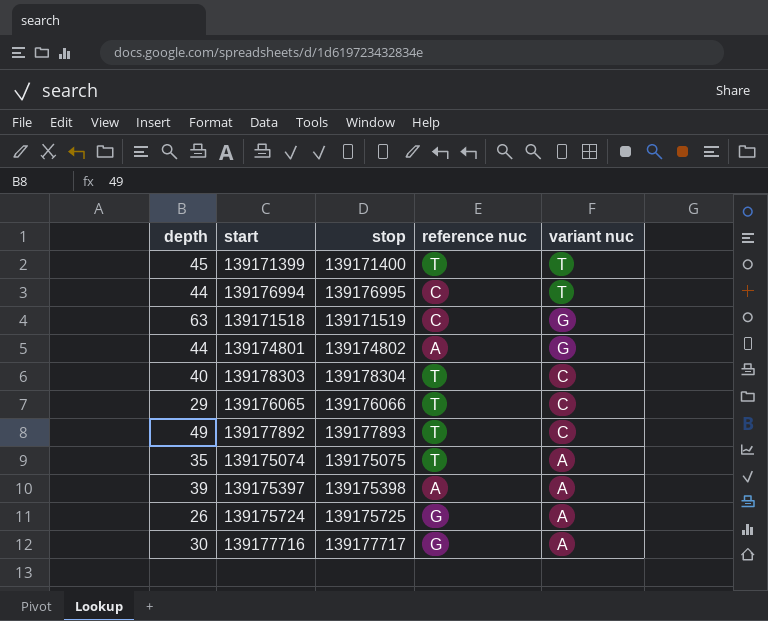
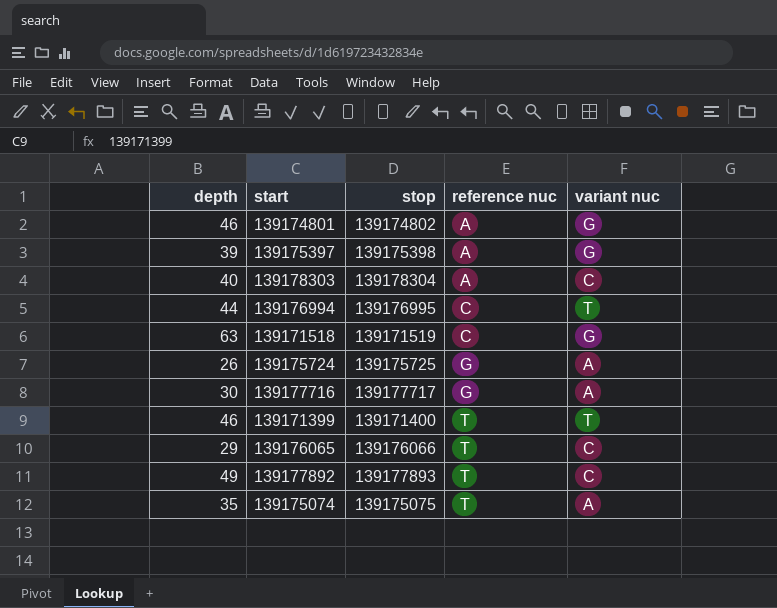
row order: variant nuc descending -> reference nuc ascending
139174801 | depth: 44 -> 46
139175397 | variant nuc: A -> G
139178303 | reference nuc: T -> A
139171399 | depth: 45 -> 46

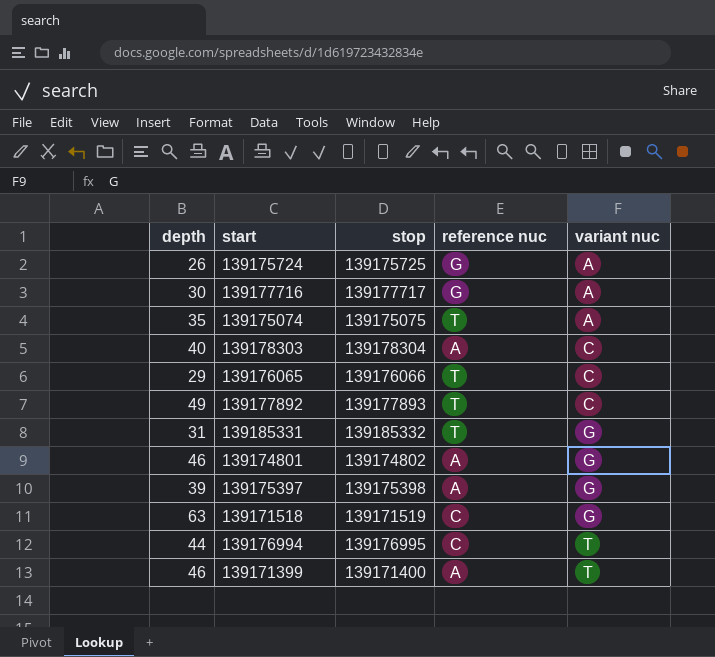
row order: reference nuc ascending -> variant nuc ascending
row 139185331: none -> 31 | 139185332 | T | G
139171399 | reference nuc: T -> A

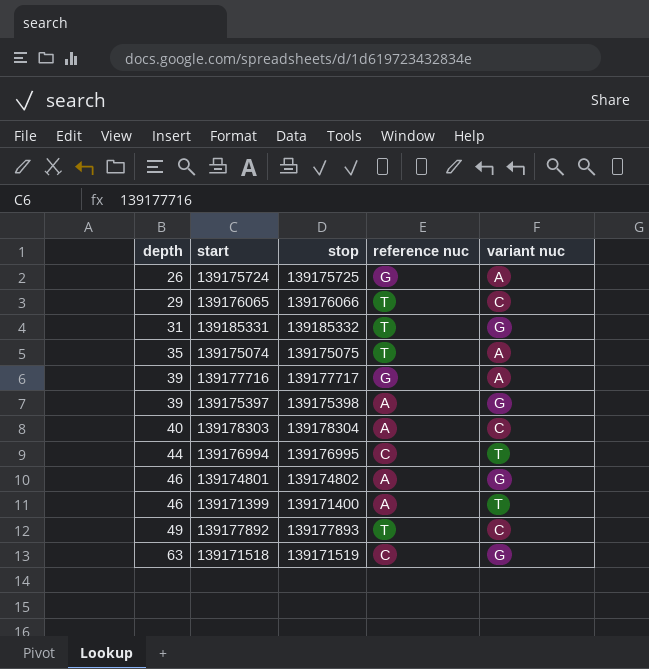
row order: variant nuc ascending -> depth ascending
139177716 | depth: 30 -> 39

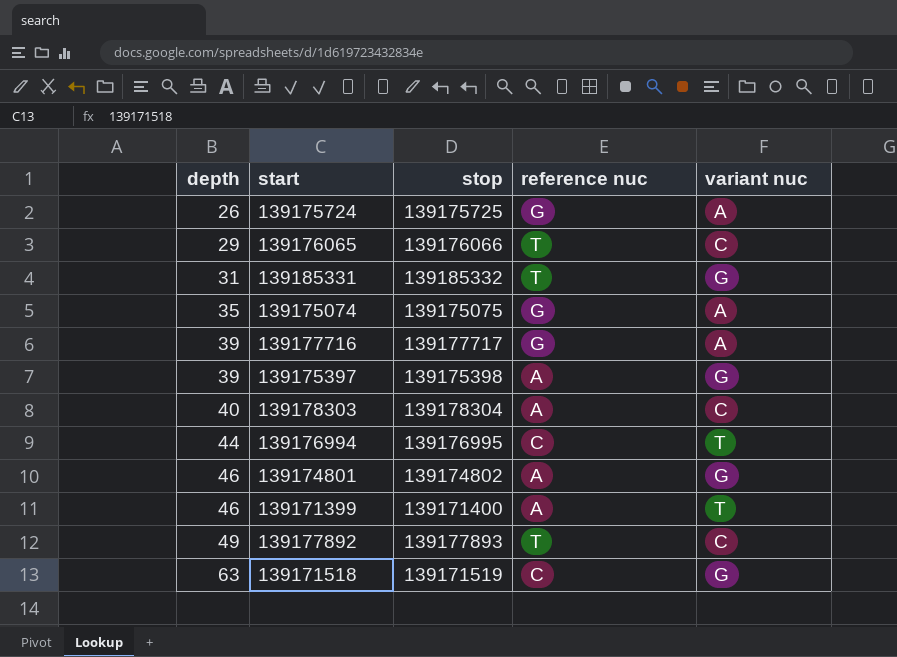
139175074 | reference nuc: T -> G

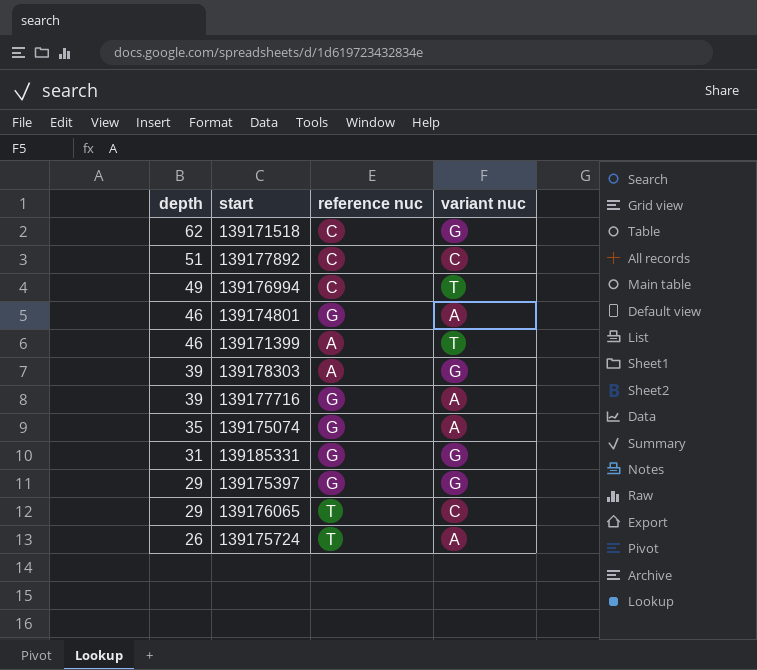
row order: depth ascending -> depth descending
column stop | position: 3 -> none
139171518 | depth: 63 -> 62
139177892 | depth: 49 -> 51
139177892 | reference nuc: T -> C
139176994 | depth: 44 -> 49
139174801 | reference nuc: A -> G
139174801 | variant nuc: G -> A
139178303 | depth: 40 -> 39
139178303 | variant nuc: C -> G
139185331 | reference nuc: T -> G
139175397 | depth: 39 -> 29
139175397 | reference nuc: A -> G
139175724 | reference nuc: G -> T

